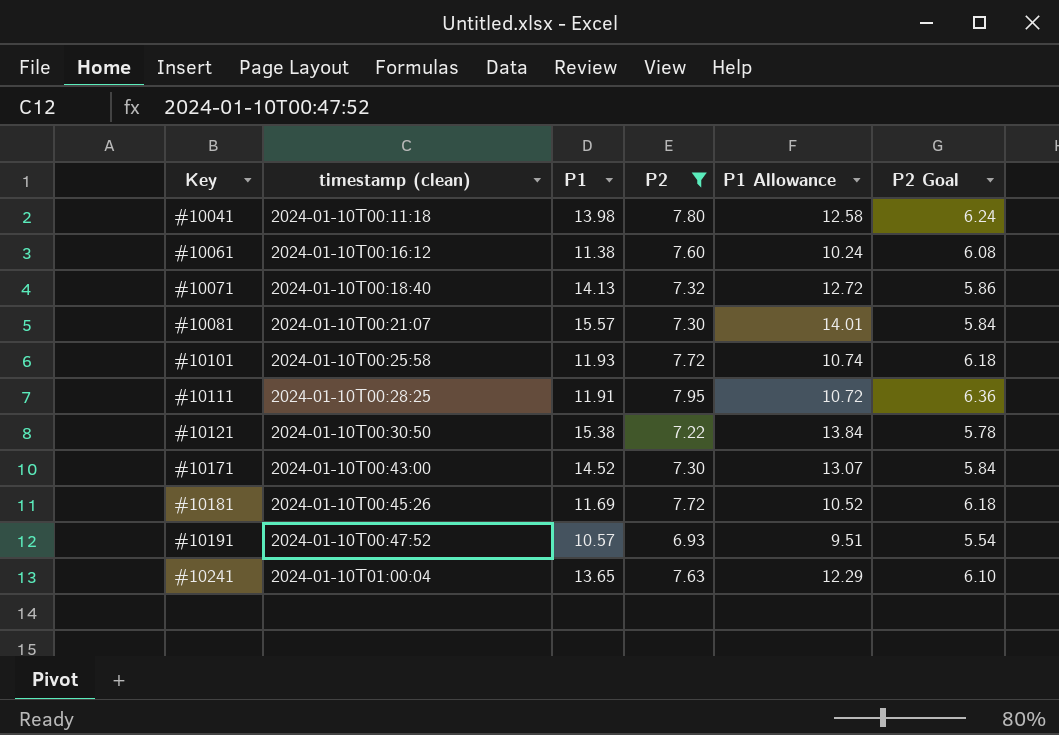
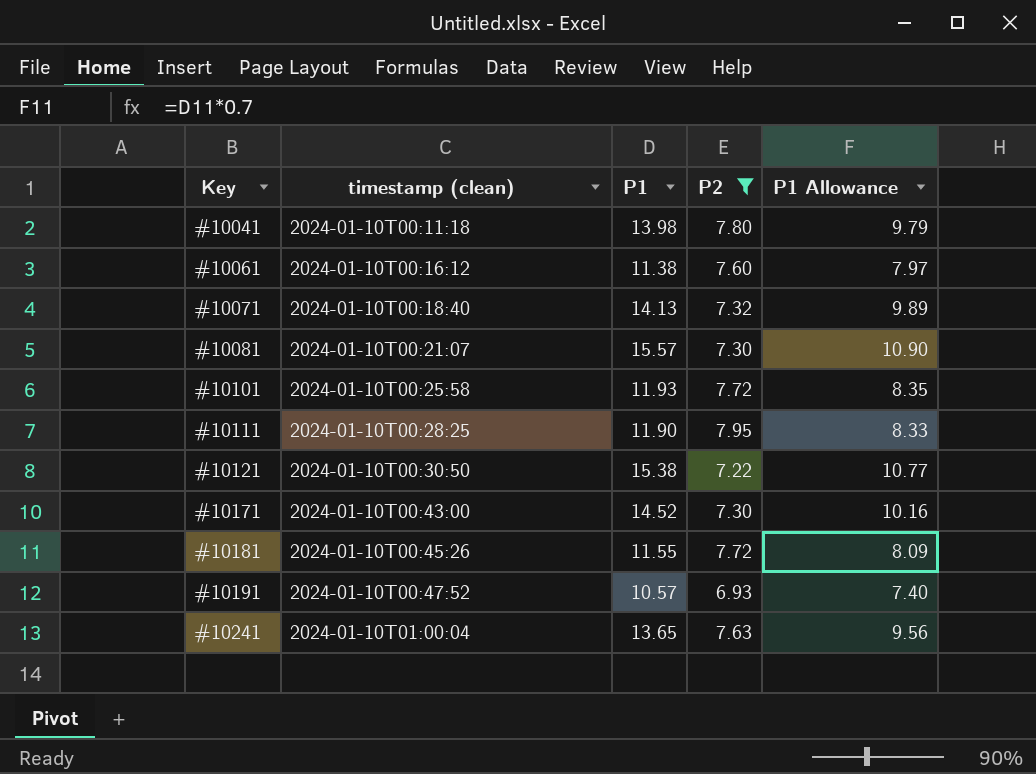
column P2 Goal | formula: [P2] * 0.8 -> none
column P1 Allowance | formula: [P1] * 0.9 -> [P1] * 0.7
#10111 | P1: 11.91 -> 11.90
#10181 | P1: 11.69 -> 11.55

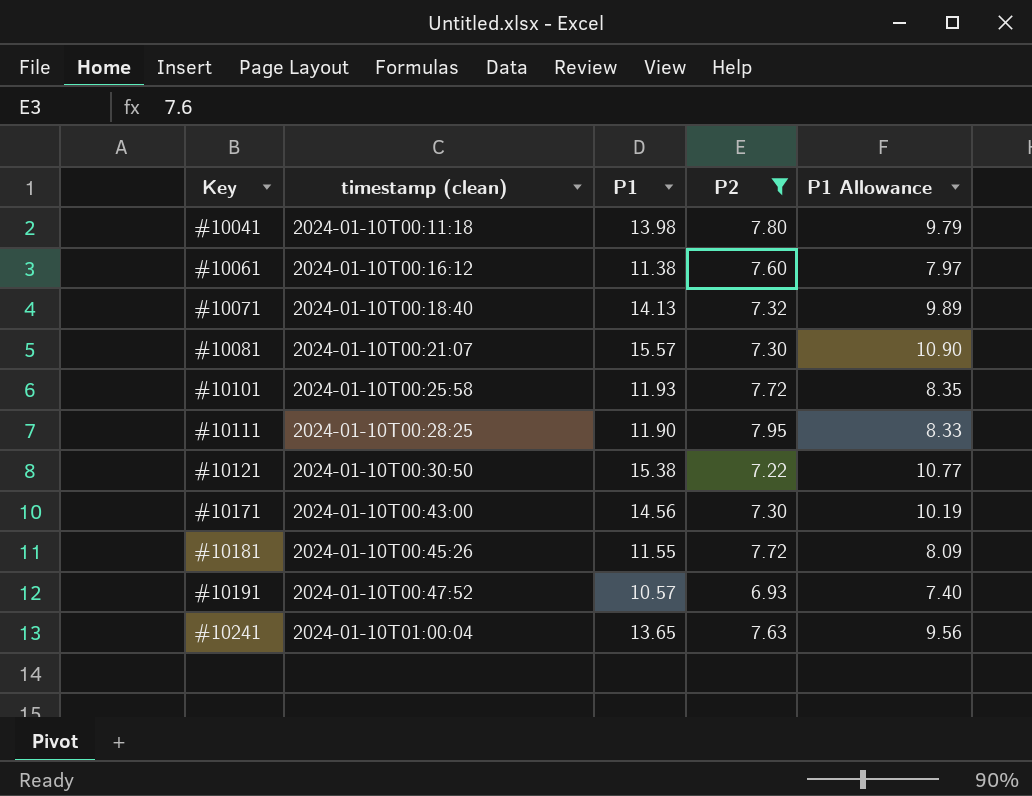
#10171 | P1: 14.52 -> 14.56
#10171 | P1 Allowance: 10.16 -> 10.19

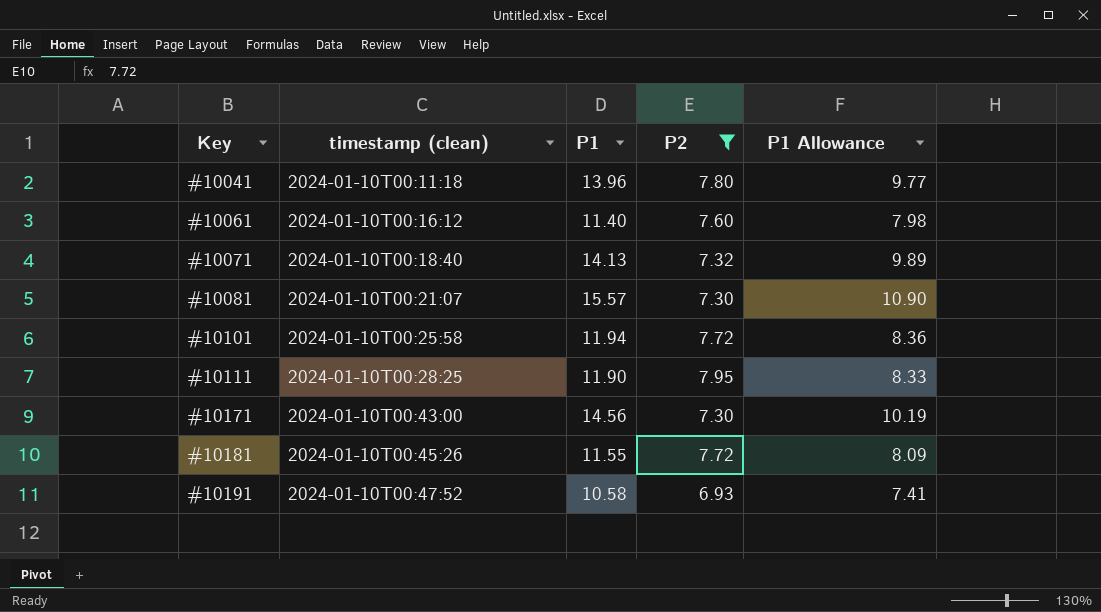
row #10121: 2024-01-10T00:30:50 | 15.38 | 7.22 | 10.77 -> none
row #10241: 2024-01-10T01:00:04 | 13.65 | 7.63 | 9.56 -> none
#10041 | P1: 13.98 -> 13.96
#10041 | P1 Allowance: 9.79 -> 9.77
#10061 | P1: 11.38 -> 11.40
#10061 | P1 Allowance: 7.97 -> 7.98
#10101 | P1: 11.93 -> 11.94
#10101 | P1 Allowance: 8.35 -> 8.36
#10191 | P1: 10.57 -> 10.58
#10191 | P1 Allowance: 7.40 -> 7.41

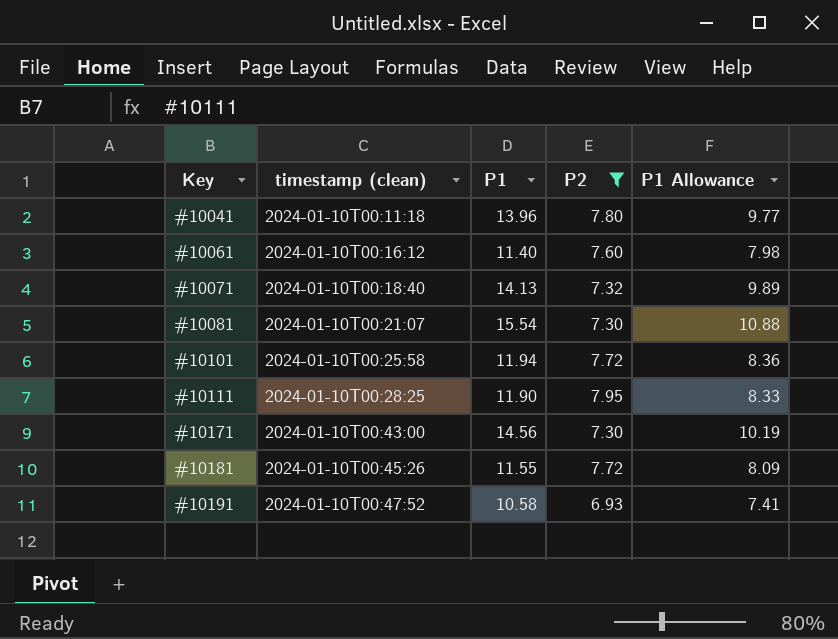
#10081 | P1: 15.57 -> 15.54
#10081 | P1 Allowance: 10.90 -> 10.88

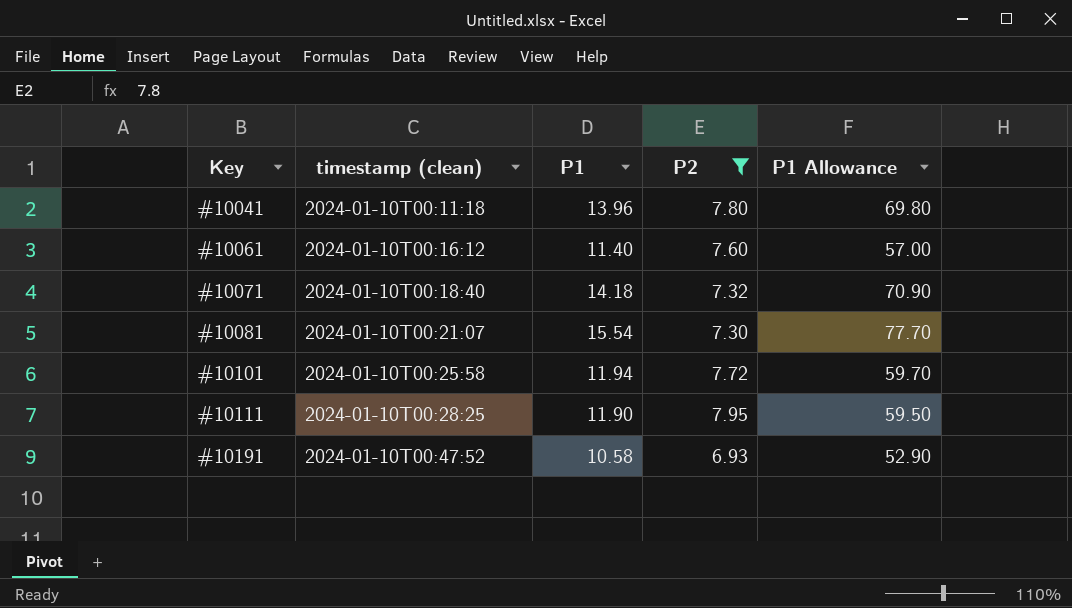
column P1 Allowance | formula: [P1] * 0.7 -> [P1] * 5
row #10171: 2024-01-10T00:43:00 | 14.56 | 7.30 | 10.19 -> none
row #10181: 2024-01-10T00:45:26 | 11.55 | 7.72 | 8.09 -> none
#10071 | P1: 14.13 -> 14.18

